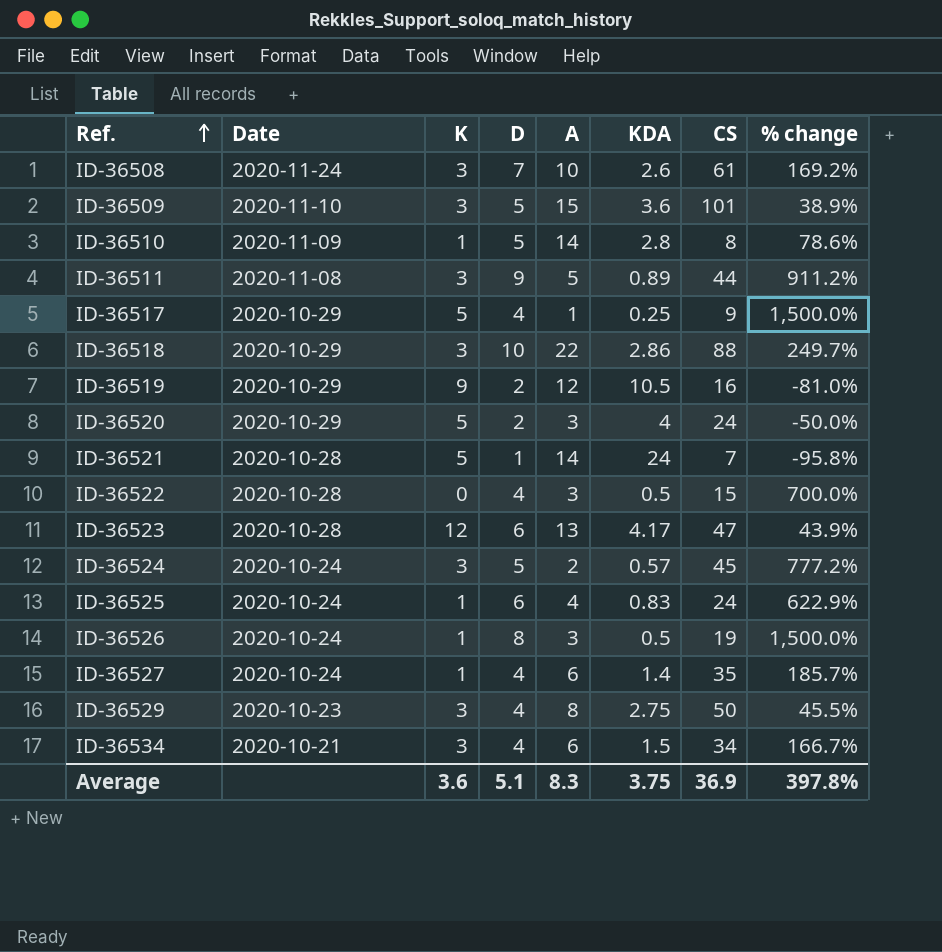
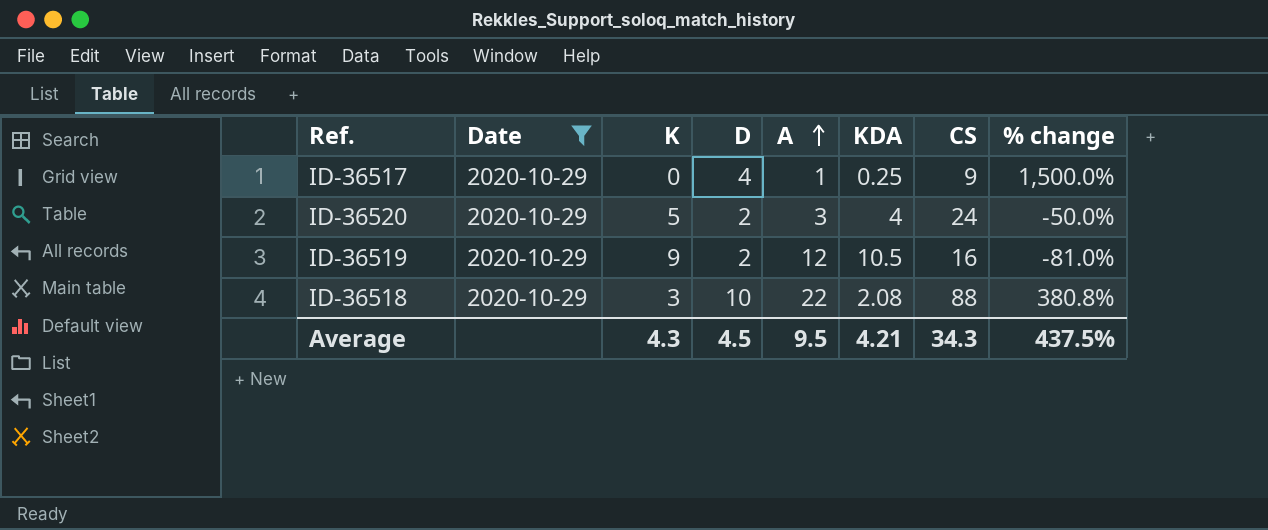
filter: none -> Date = 2020-10-29
row order: Ref. ascending -> A ascending
ID-36517 | K: 5 -> 0
ID-36518 | KDA: 2.86 -> 2.08
ID-36518 | % change: 249.7% -> 380.8%
Average | K: 3.6 -> 4.3
Average | D: 5.1 -> 4.5
Average | A: 8.3 -> 9.5
Average | KDA: 3.75 -> 4.21
Average | CS: 36.9 -> 34.3
Average | % change: 397.8% -> 437.5%

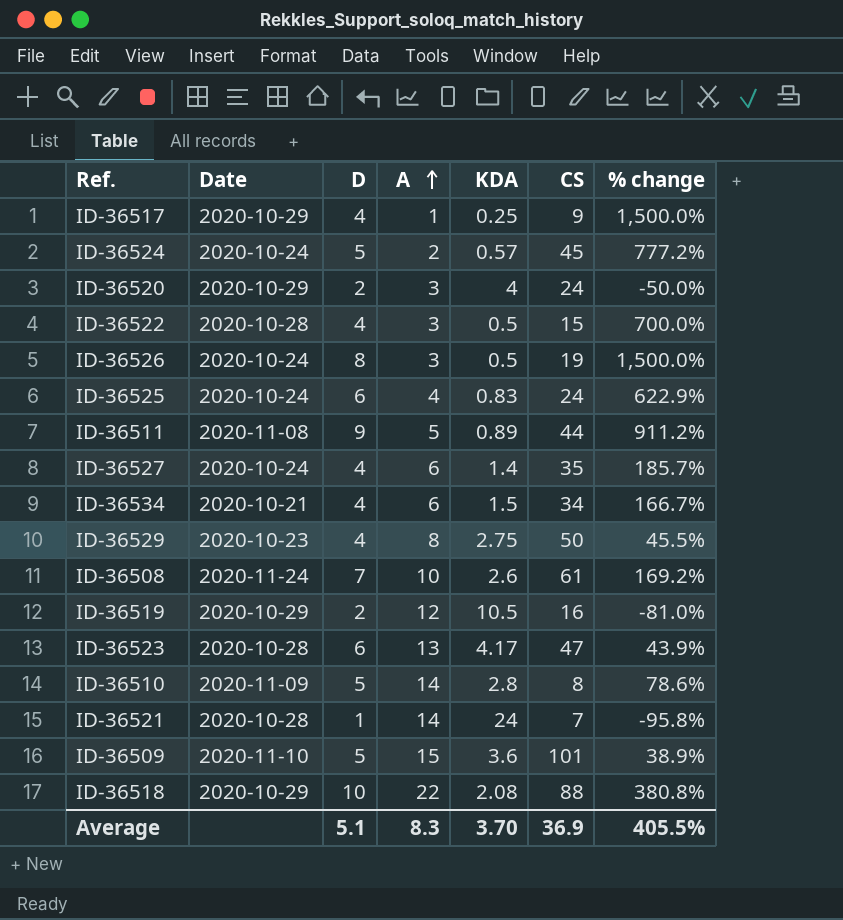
filter: Date = 2020-10-29 -> none
column K | position: 3 -> none
Average | D: 4.5 -> 5.1
Average | A: 9.5 -> 8.3
Average | KDA: 4.21 -> 3.70
Average | CS: 34.3 -> 36.9
Average | % change: 437.5% -> 405.5%

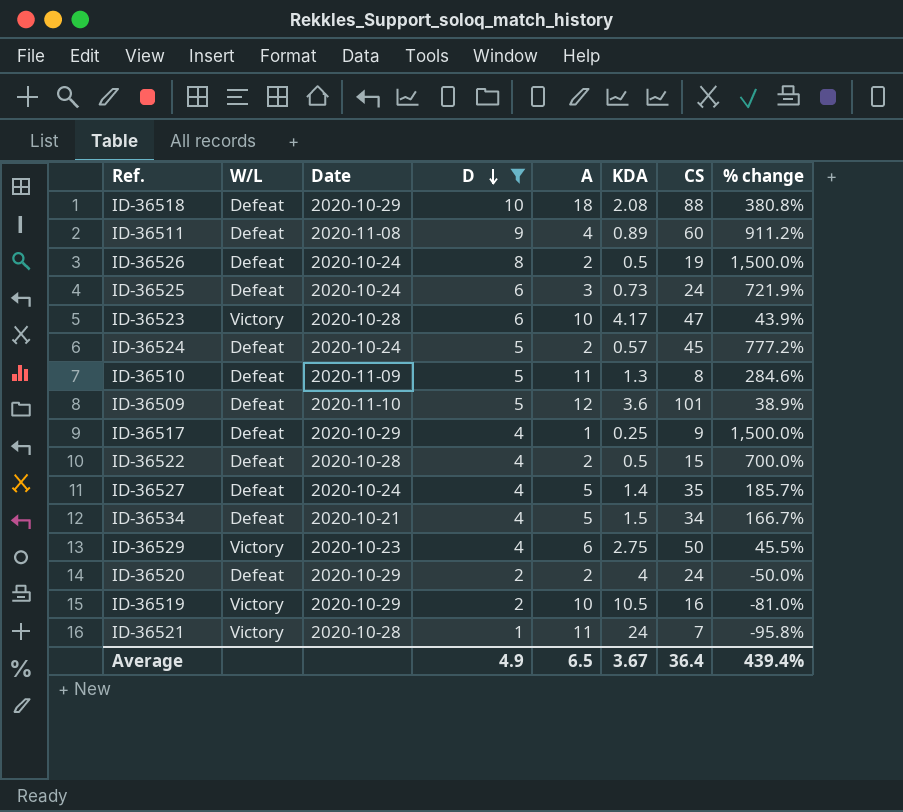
filter: none -> D != 7
row order: A ascending -> D descending
column W/L | position: none -> 2
ID-36518 | A: 22 -> 18
ID-36511 | A: 5 -> 4
ID-36511 | CS: 44 -> 60
ID-36526 | A: 3 -> 2
ID-36525 | A: 4 -> 3
ID-36525 | KDA: 0.83 -> 0.73
ID-36525 | % change: 622.9% -> 721.9%
ID-36523 | A: 13 -> 10
ID-36510 | A: 14 -> 11
ID-36510 | KDA: 2.8 -> 1.3
ID-36510 | % change: 78.6% -> 284.6%
ID-36509 | A: 15 -> 12
ID-36522 | A: 3 -> 2
ID-36527 | A: 6 -> 5
ID-36534 | A: 6 -> 5
ID-36529 | A: 8 -> 6
ID-36520 | A: 3 -> 2
ID-36519 | A: 12 -> 10
ID-36521 | A: 14 -> 11
Average | D: 5.1 -> 4.9
Average | A: 8.3 -> 6.5
Average | KDA: 3.70 -> 3.67
Average | CS: 36.9 -> 36.4
Average | % change: 405.5% -> 439.4%

